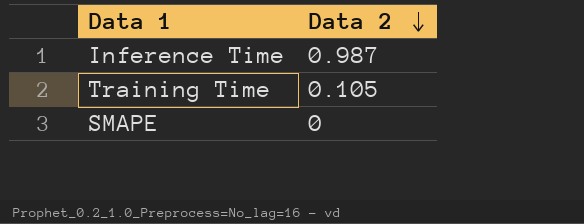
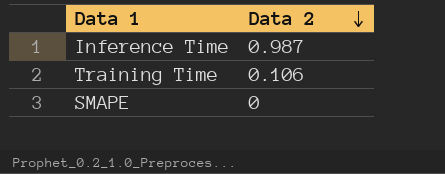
Training Time | Data 2: 0.105 -> 0.106

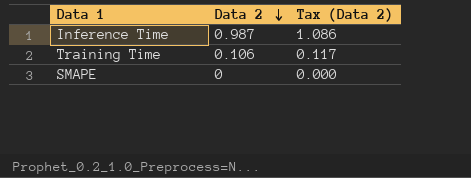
column Tax (Data 2) | formula: none -> [Data 2] * 1.1

